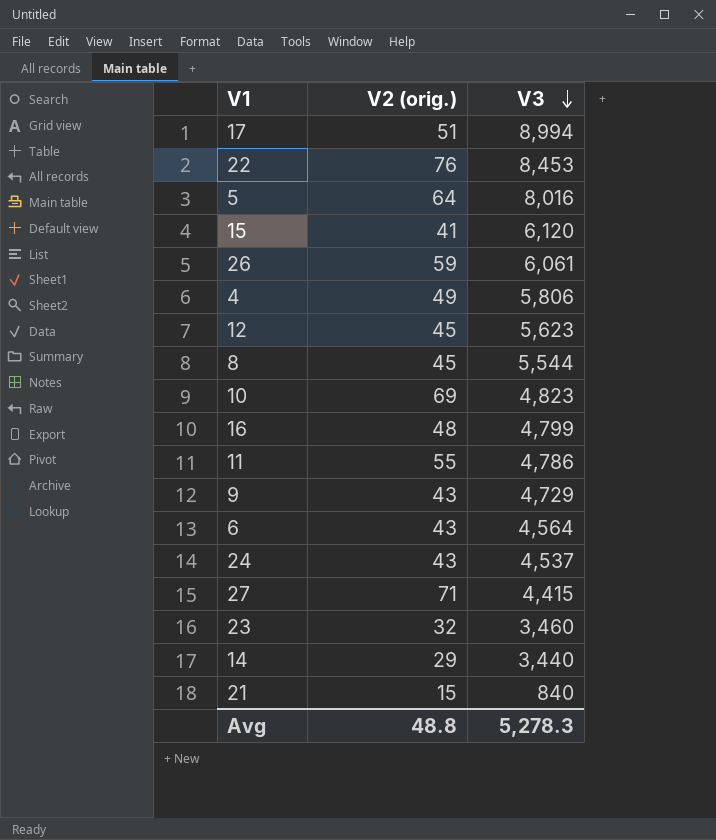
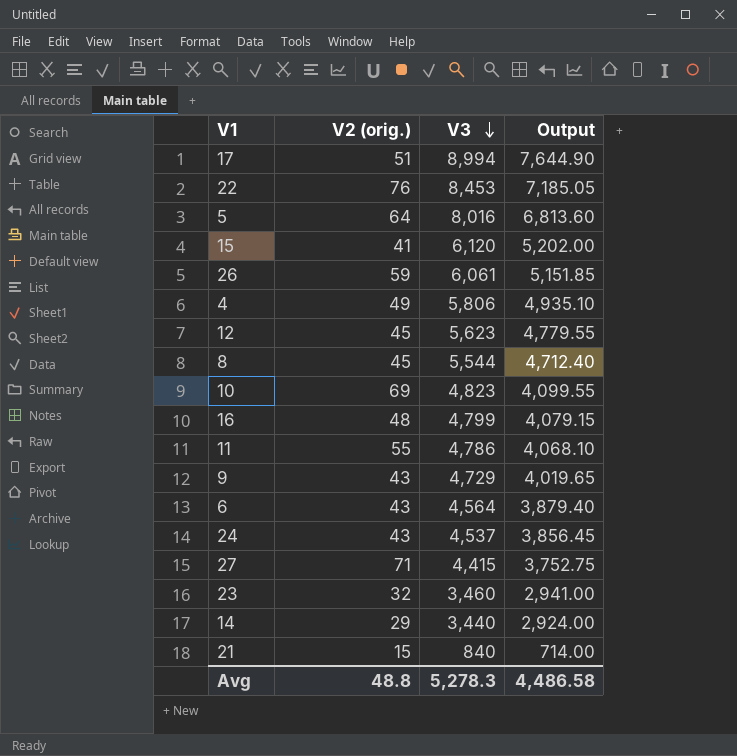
column Output | formula: none -> [V3] * 0.85

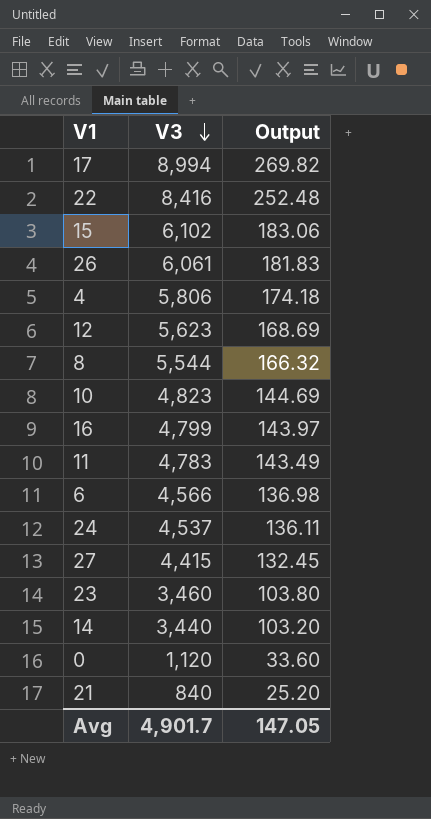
column V2 (orig.) | position: 2 -> none
column Output | formula: [V3] * 0.85 -> [V3] * 0.03
row 5: 64 | 8,016 | 6,813.60 -> none
row 9: 43 | 4,729 | 4,019.65 -> none
22 | V3: 8,453 -> 8,416
15 | V3: 6,120 -> 6,102
11 | V3: 4,786 -> 4,783
6 | V3: 4,564 -> 4,566
row 0: none -> 1,120 | 33.60
Avg | V3: 5,278.3 -> 4,901.7
Avg | Output: 4,486.58 -> 147.05

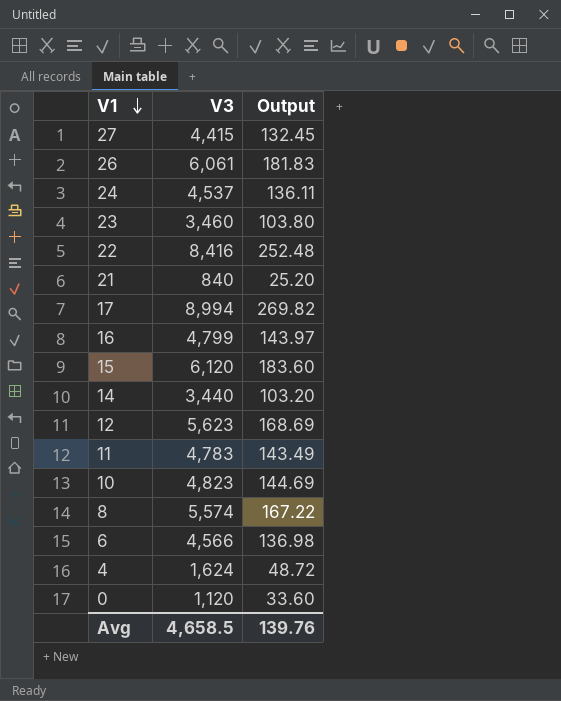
row order: V3 descending -> V1 descending
15 | V3: 6,102 -> 6,120
15 | Output: 183.06 -> 183.60
8 | V3: 5,544 -> 5,574
8 | Output: 166.32 -> 167.22
4 | V3: 5,806 -> 1,624
4 | Output: 174.18 -> 48.72
Avg | V3: 4,901.7 -> 4,658.5
Avg | Output: 147.05 -> 139.76

